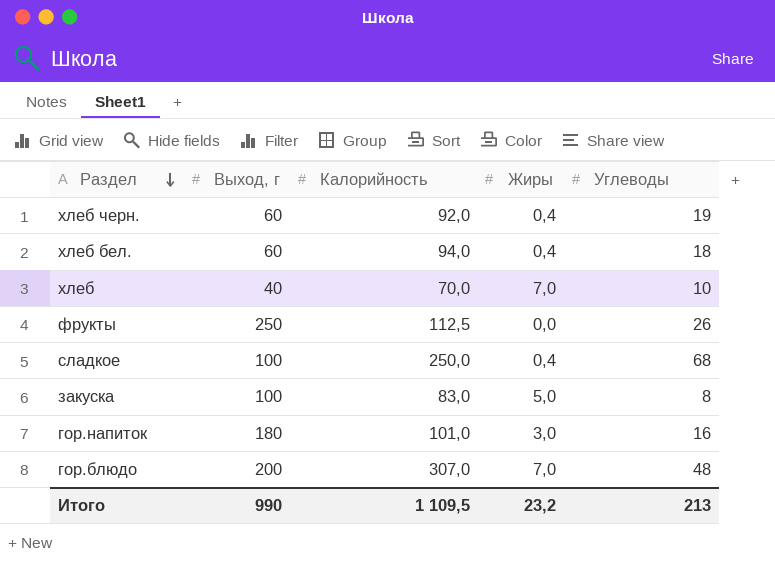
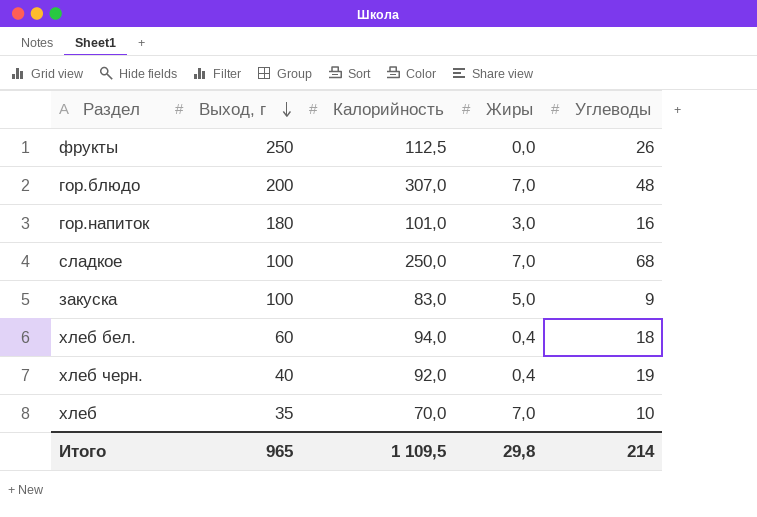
row order: Раздел descending -> Выход, г descending
сладкое | Жиры: 0,4 -> 7,0
закуска | Углеводы: 8 -> 9
хлеб черн. | Выход, г: 60 -> 40
хлеб | Выход, г: 40 -> 35
Итого | Выход, г: 990 -> 965
Итого | Жиры: 23,2 -> 29,8
Итого | Углеводы: 213 -> 214

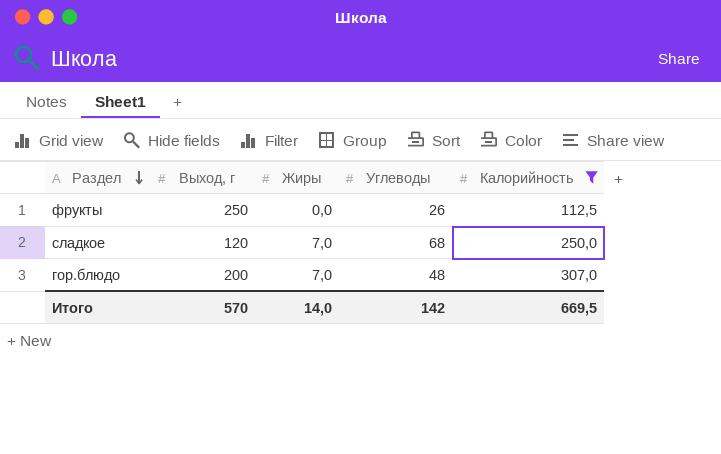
filter: none -> Калорийность >= 112,5
row order: Выход, г descending -> Раздел descending
column Калорийность | position: 3 -> 5
сладкое | Выход, г: 100 -> 120
Итого | Выход, г: 965 -> 570
Итого | Жиры: 29,8 -> 14,0
Итого | Углеводы: 214 -> 142
Итого | Калорийность: 1 109,5 -> 669,5

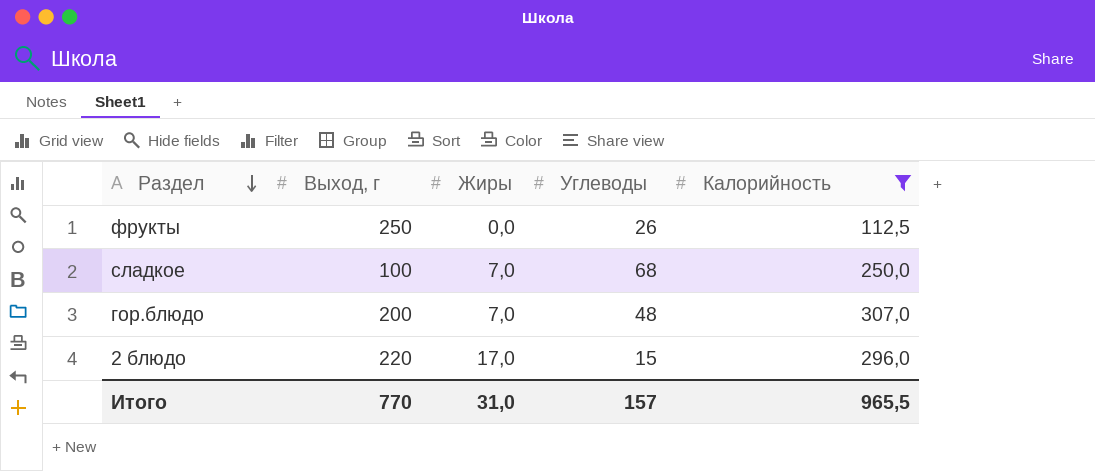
сладкое | Выход, г: 120 -> 100
row 2 блюдо: none -> 220 | 17,0 | 15 | 296,0
Итого | Выход, г: 570 -> 770
Итого | Жиры: 14,0 -> 31,0
Итого | Углеводы: 142 -> 157
Итого | Калорийность: 669,5 -> 965,5

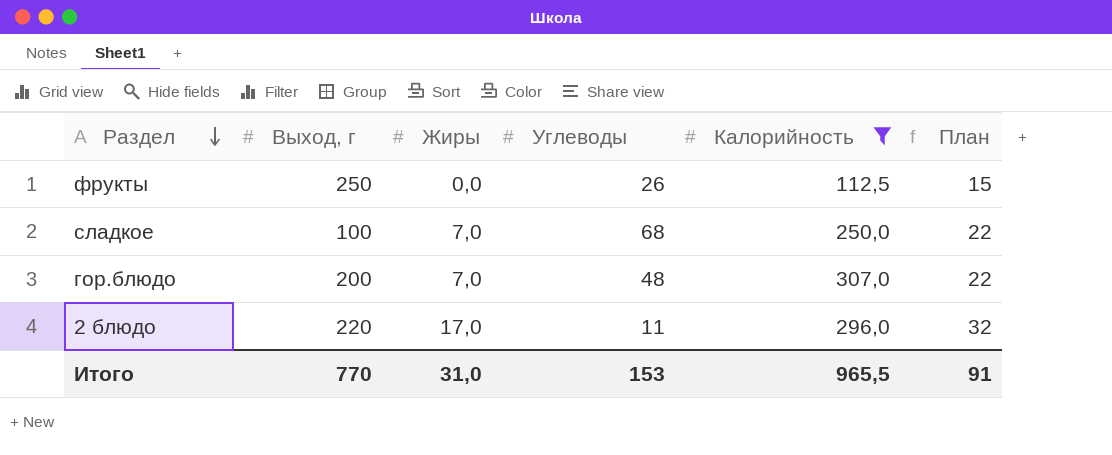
column План | formula: none -> [Жиры] + 15
2 блюдо | Углеводы: 15 -> 11
Итого | Углеводы: 157 -> 153

